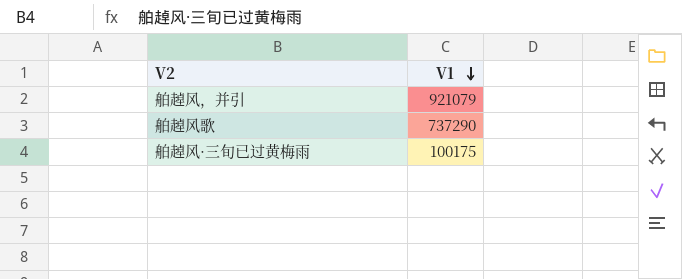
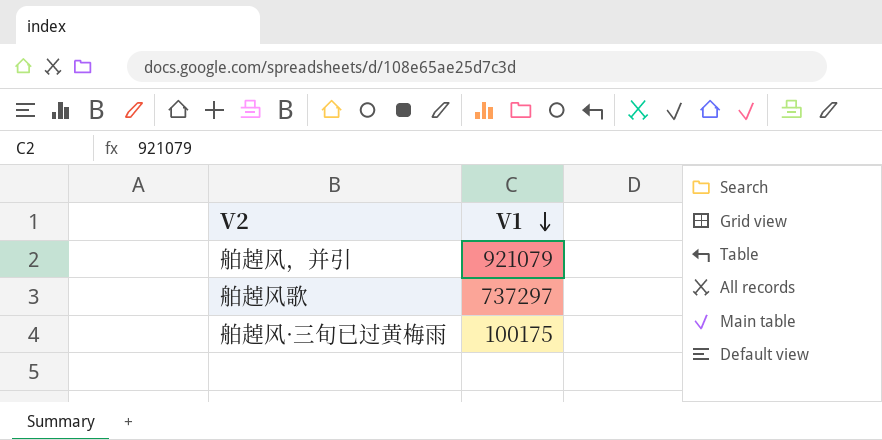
舶趠风歌 | V1: 737290 -> 737297

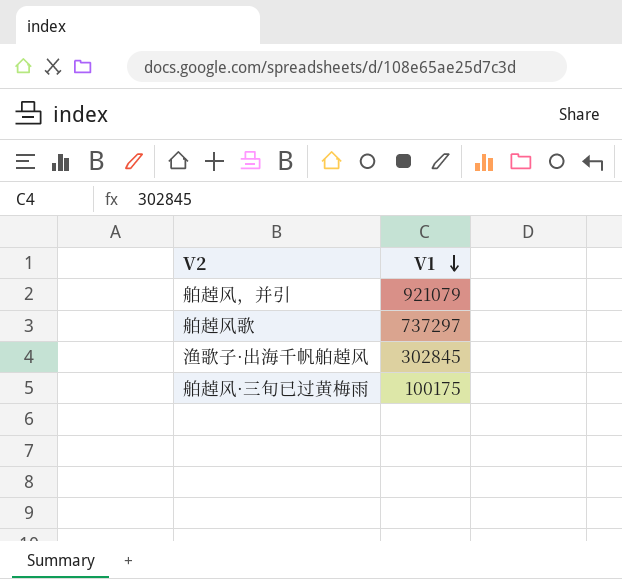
row 渔歌子·出海千帆舶趠风: none -> 302845

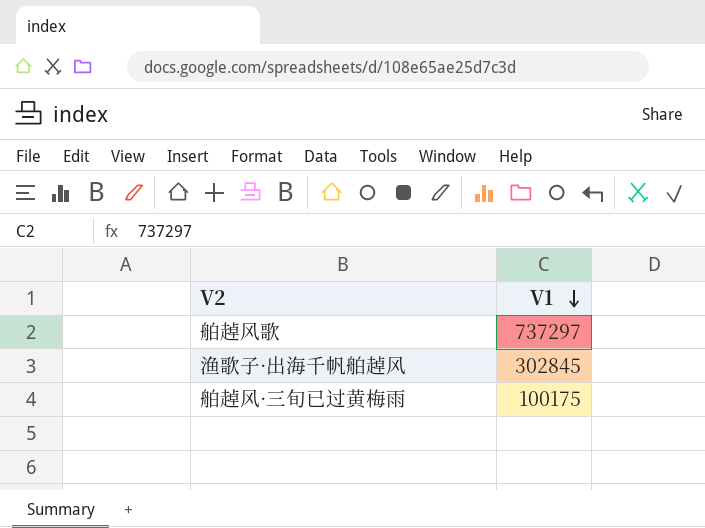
row 舶趠风，并引: 921079 -> none

